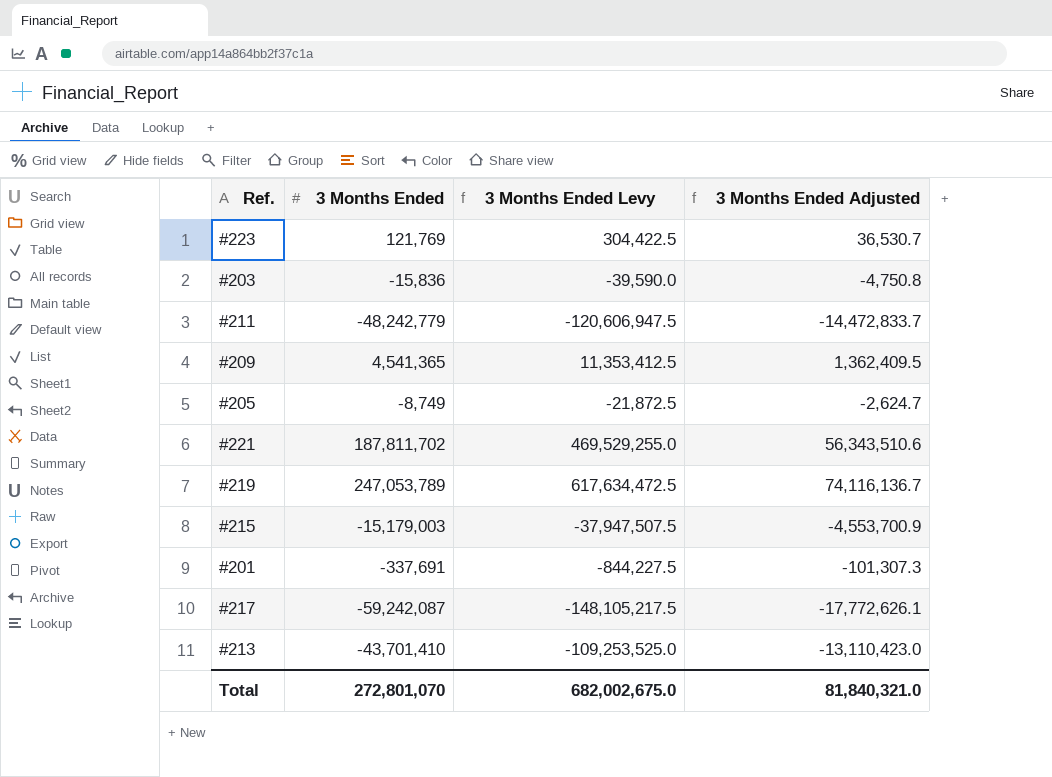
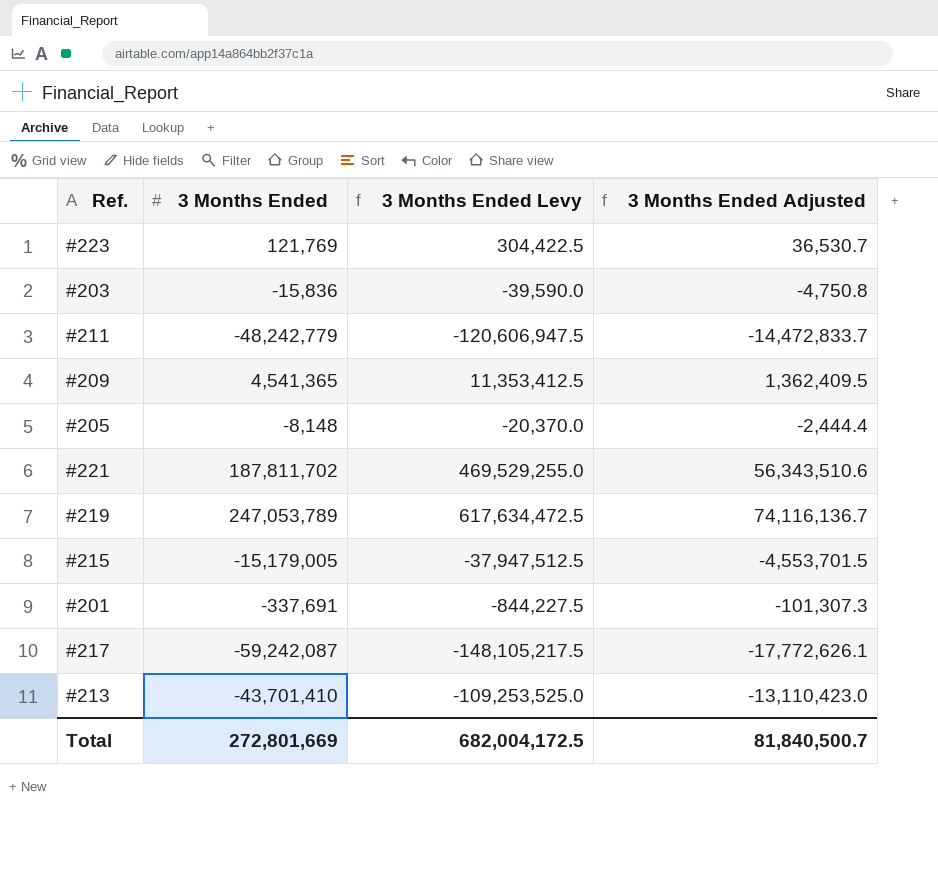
#205 | 3 Months Ended: -8,749 -> -8,148
#205 | 3 Months Ended Levy: -21,872.5 -> -20,370.0
#205 | 3 Months Ended Adjusted: -2,624.7 -> -2,444.4
#215 | 3 Months Ended: -15,179,003 -> -15,179,005
#215 | 3 Months Ended Levy: -37,947,507.5 -> -37,947,512.5
#215 | 3 Months Ended Adjusted: -4,553,700.9 -> -4,553,701.5
Total | 3 Months Ended: 272,801,070 -> 272,801,669
Total | 3 Months Ended Levy: 682,002,675.0 -> 682,004,172.5
Total | 3 Months Ended Adjusted: 81,840,321.0 -> 81,840,500.7

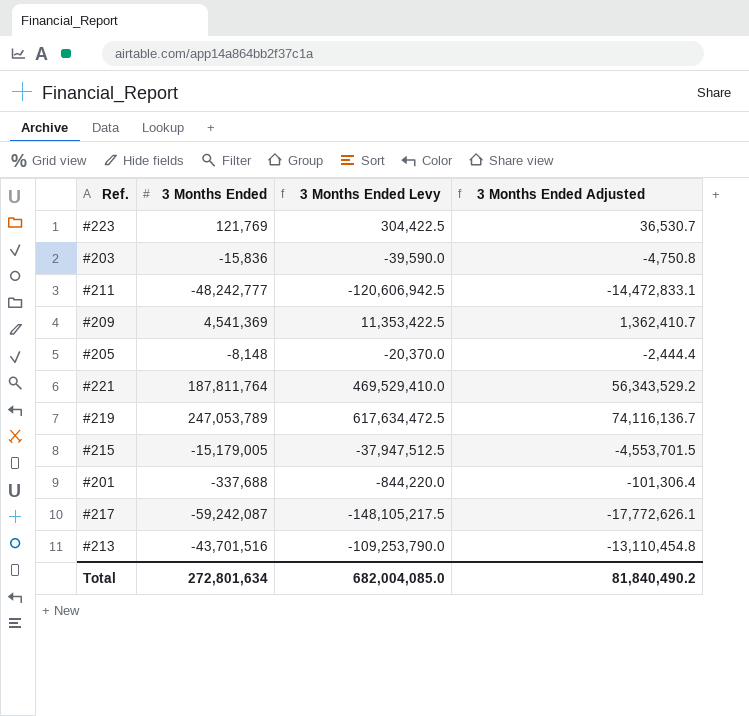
#211 | 3 Months Ended: -48,242,779 -> -48,242,777
#211 | 3 Months Ended Levy: -120,606,947.5 -> -120,606,942.5
#211 | 3 Months Ended Adjusted: -14,472,833.7 -> -14,472,833.1
#209 | 3 Months Ended: 4,541,365 -> 4,541,369
#209 | 3 Months Ended Levy: 11,353,412.5 -> 11,353,422.5
#209 | 3 Months Ended Adjusted: 1,362,409.5 -> 1,362,410.7
#221 | 3 Months Ended: 187,811,702 -> 187,811,764
#221 | 3 Months Ended Levy: 469,529,255.0 -> 469,529,410.0
#221 | 3 Months Ended Adjusted: 56,343,510.6 -> 56,343,529.2
#201 | 3 Months Ended: -337,691 -> -337,688
#201 | 3 Months Ended Levy: -844,227.5 -> -844,220.0
#201 | 3 Months Ended Adjusted: -101,307.3 -> -101,306.4
#213 | 3 Months Ended: -43,701,410 -> -43,701,516
#213 | 3 Months Ended Levy: -109,253,525.0 -> -109,253,790.0
#213 | 3 Months Ended Adjusted: -13,110,423.0 -> -13,110,454.8
Total | 3 Months Ended: 272,801,669 -> 272,801,634
Total | 3 Months Ended Levy: 682,004,172.5 -> 682,004,085.0
Total | 3 Months Ended Adjusted: 81,840,500.7 -> 81,840,490.2

